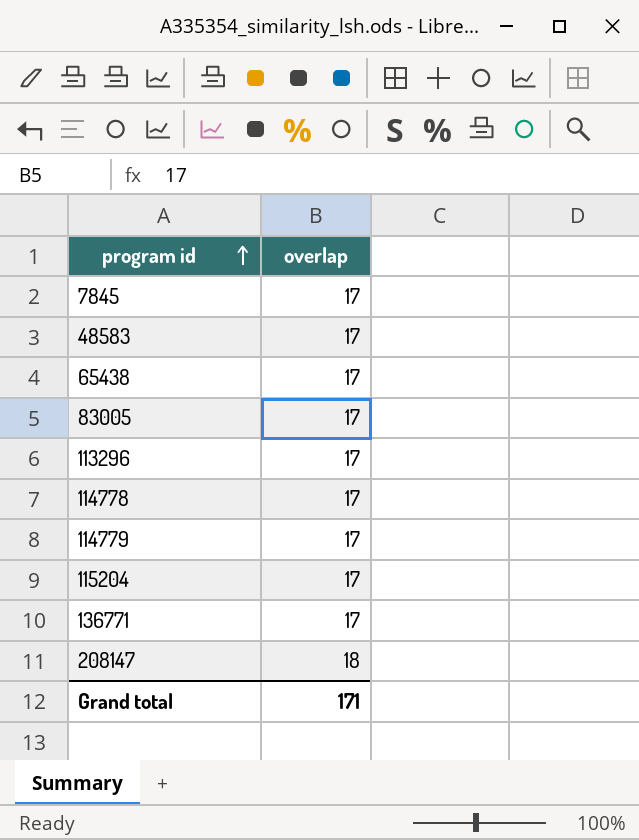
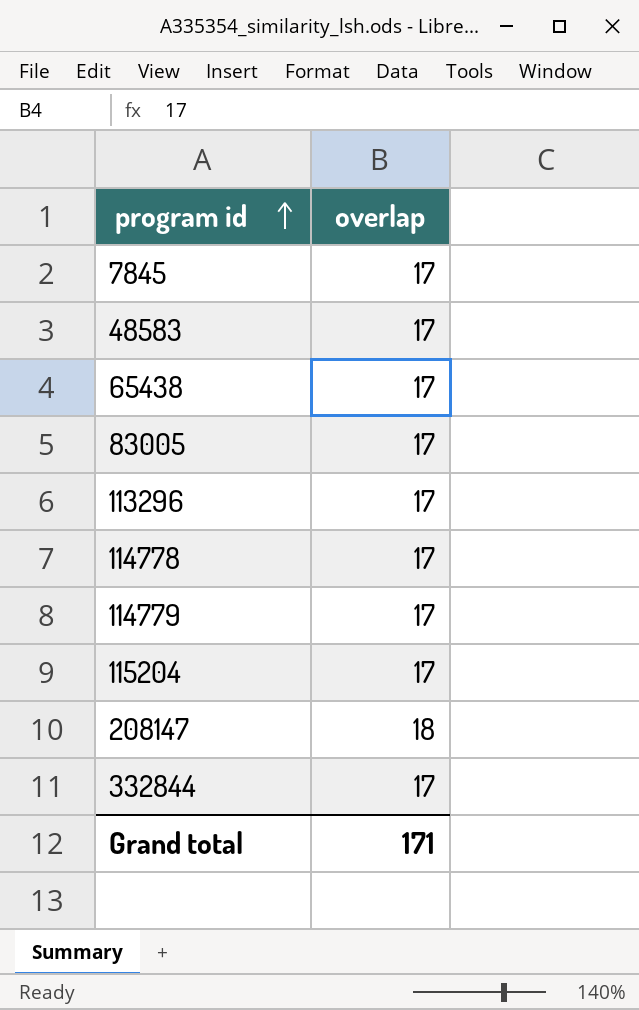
row 136771: 17 -> none
row 332844: none -> 17

